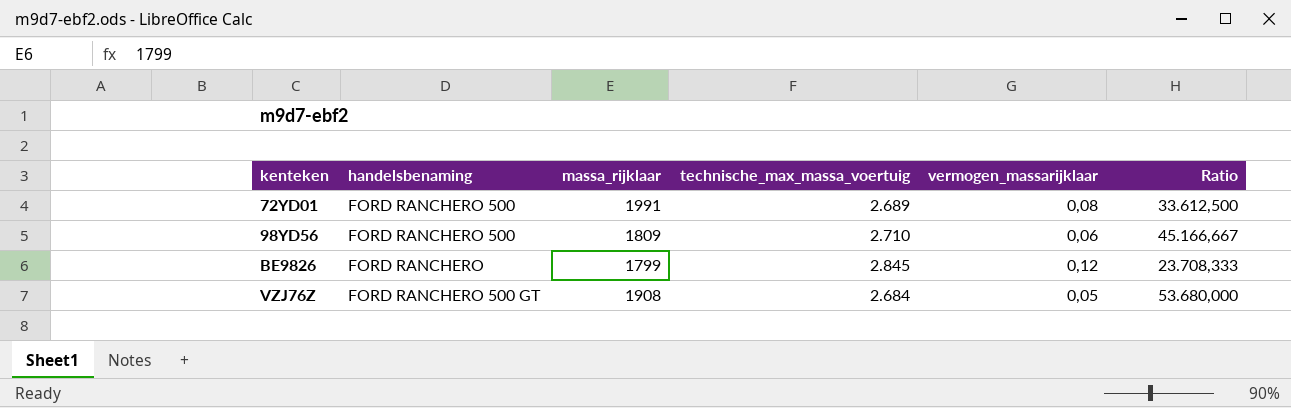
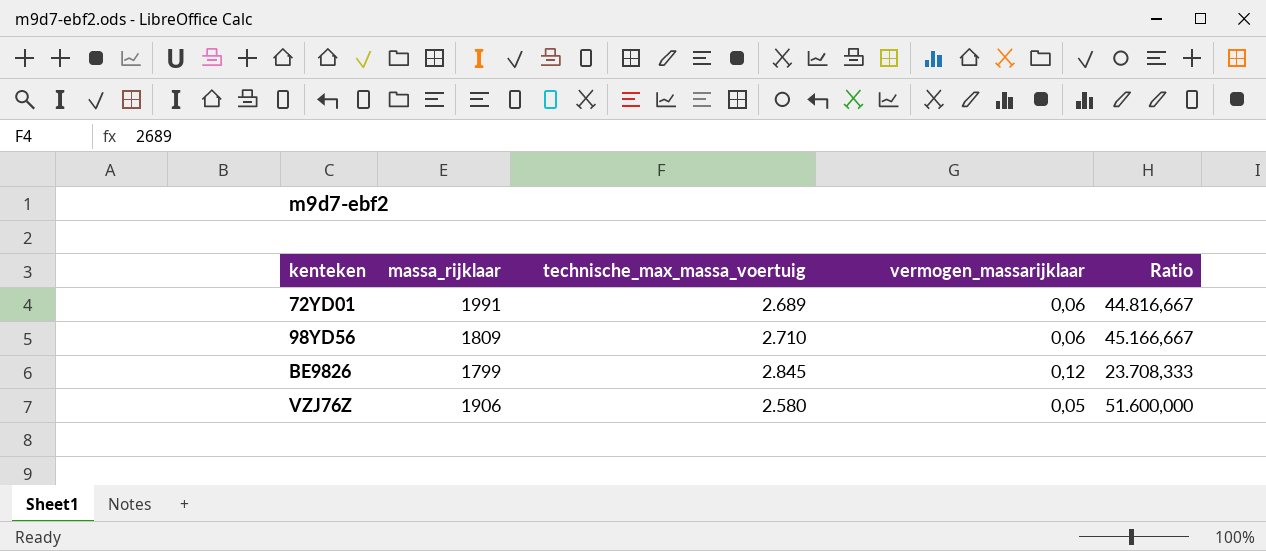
column handelsbenaming | position: 2 -> none
72YD01 | vermogen_massarijklaar: 0,08 -> 0,06
72YD01 | Ratio: 33.612,500 -> 44.816,667
VZJ76Z | massa_rijklaar: 1908 -> 1906
VZJ76Z | technische_max_massa_voertuig: 2.684 -> 2.580
VZJ76Z | Ratio: 53.680,000 -> 51.600,000

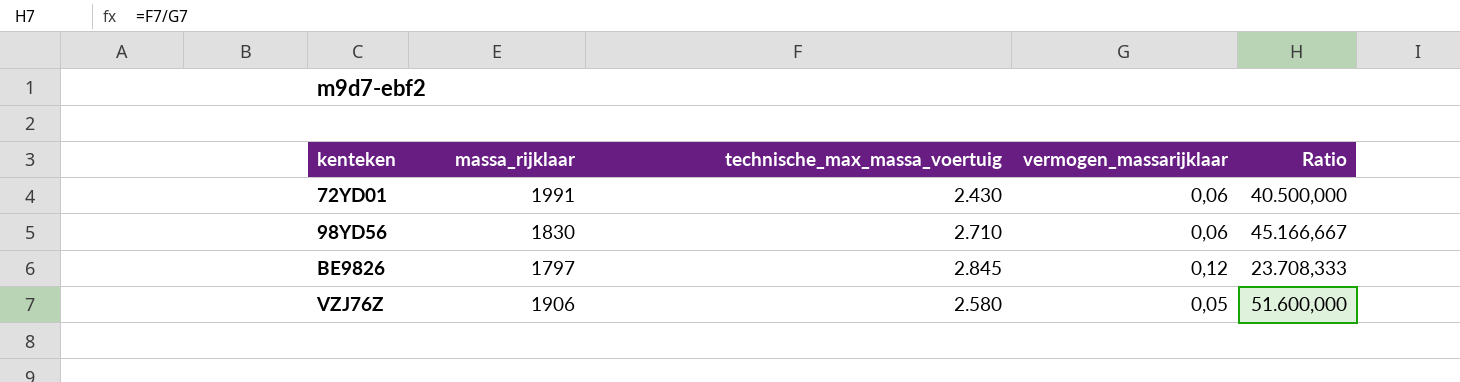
72YD01 | technische_max_massa_voertuig: 2.689 -> 2.430
72YD01 | Ratio: 44.816,667 -> 40.500,000
98YD56 | massa_rijklaar: 1809 -> 1830
BE9826 | massa_rijklaar: 1799 -> 1797

